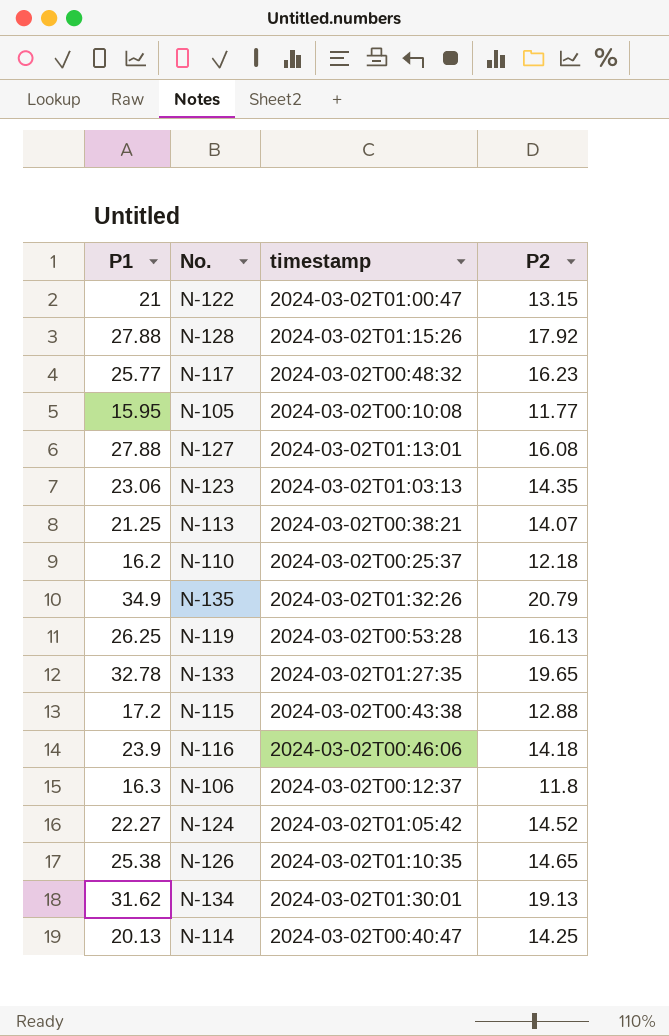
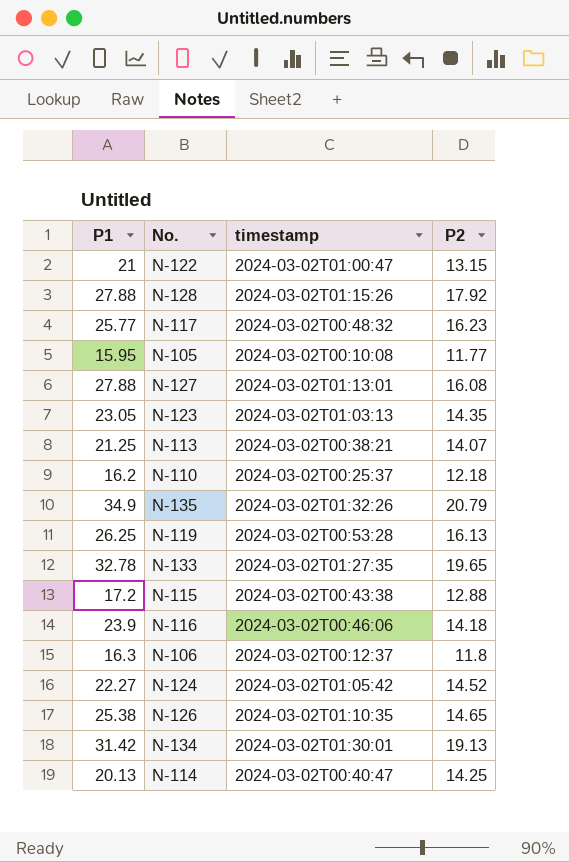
N-123 | P1: 23.06 -> 23.05
N-134 | P1: 31.62 -> 31.42

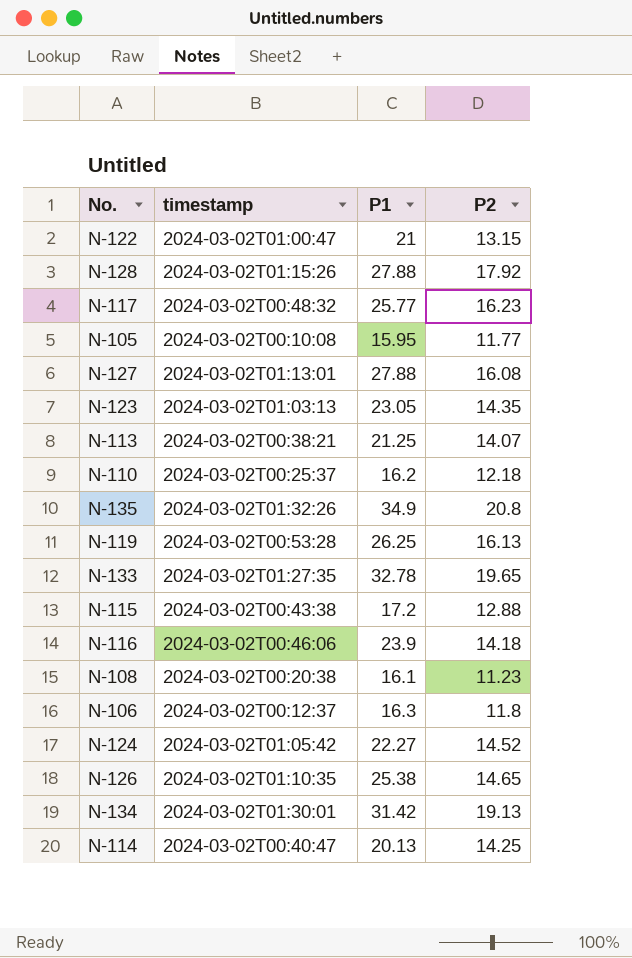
column P1 | position: 1 -> 3
N-135 | P2: 20.79 -> 20.8
row N-108: none -> 2024-03-02T00:20:38 | 16.1 | 11.23

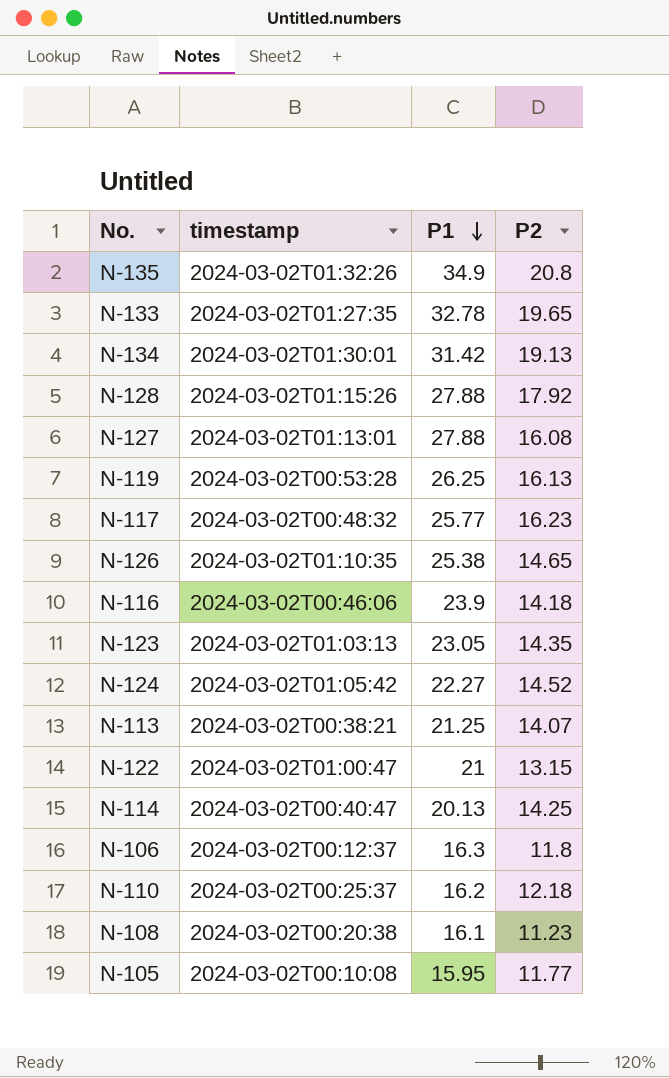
row order: none -> P1 descending
row N-115: 2024-03-02T00:43:38 | 17.2 | 12.88 -> none

